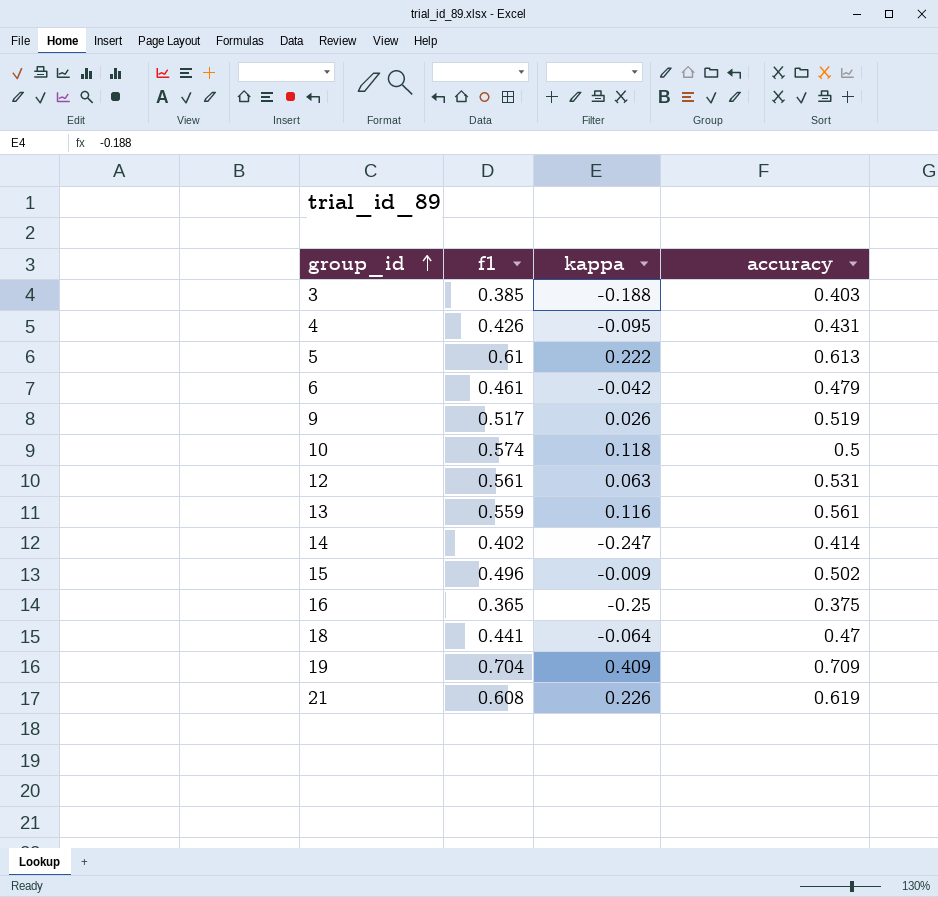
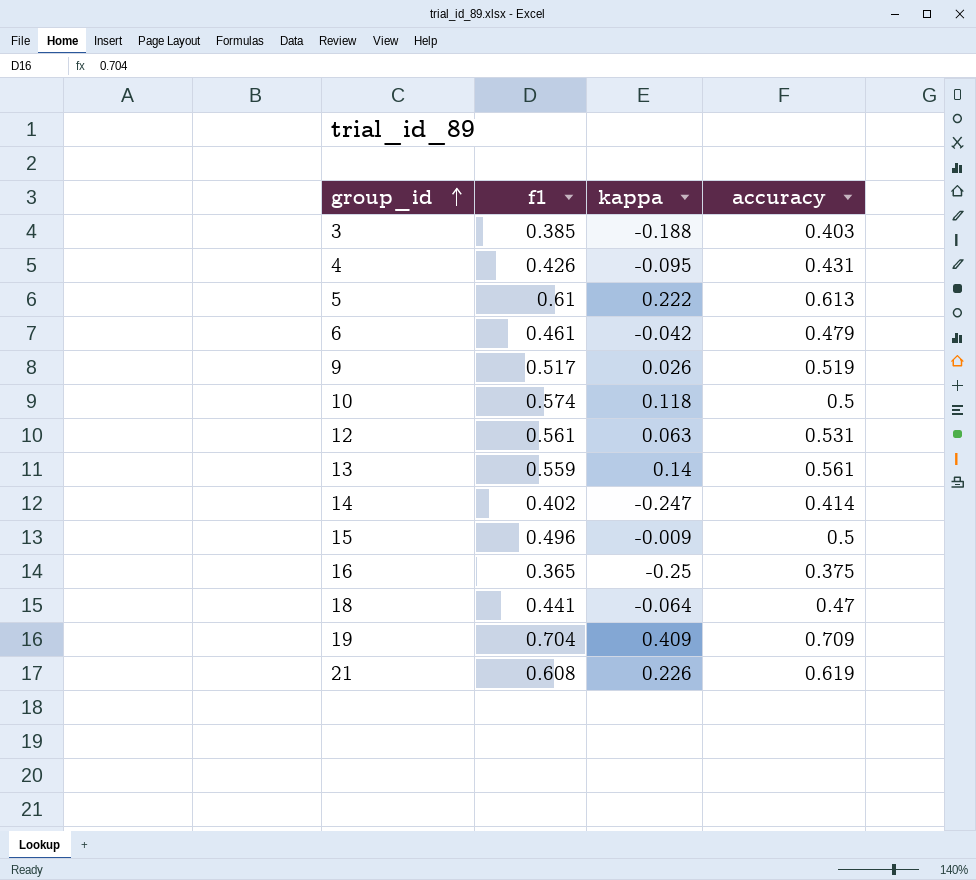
13 | kappa: 0.116 -> 0.14
15 | accuracy: 0.502 -> 0.5

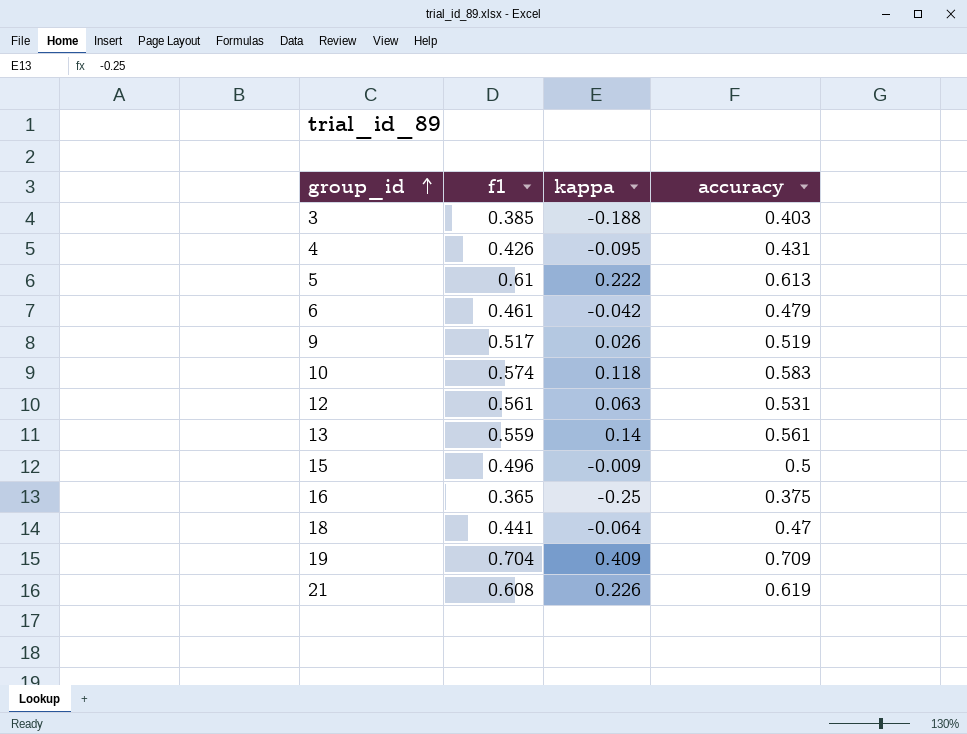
row 14: 0.402 | -0.247 | 0.414 -> none
10 | accuracy: 0.5 -> 0.583

